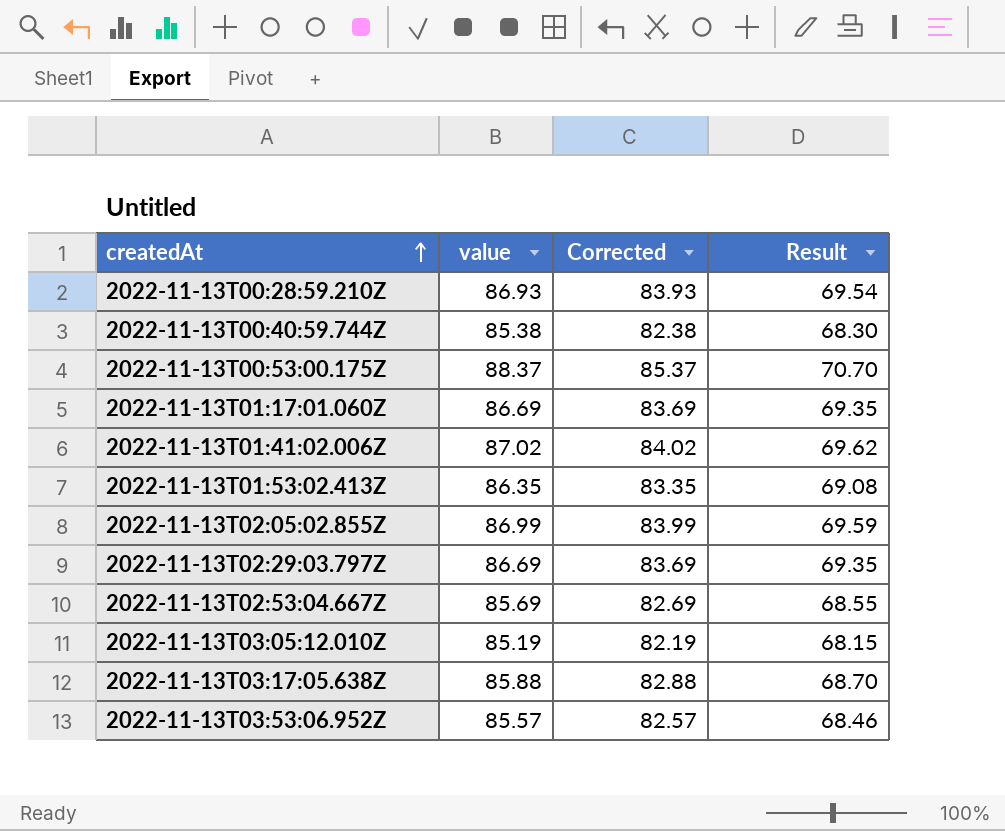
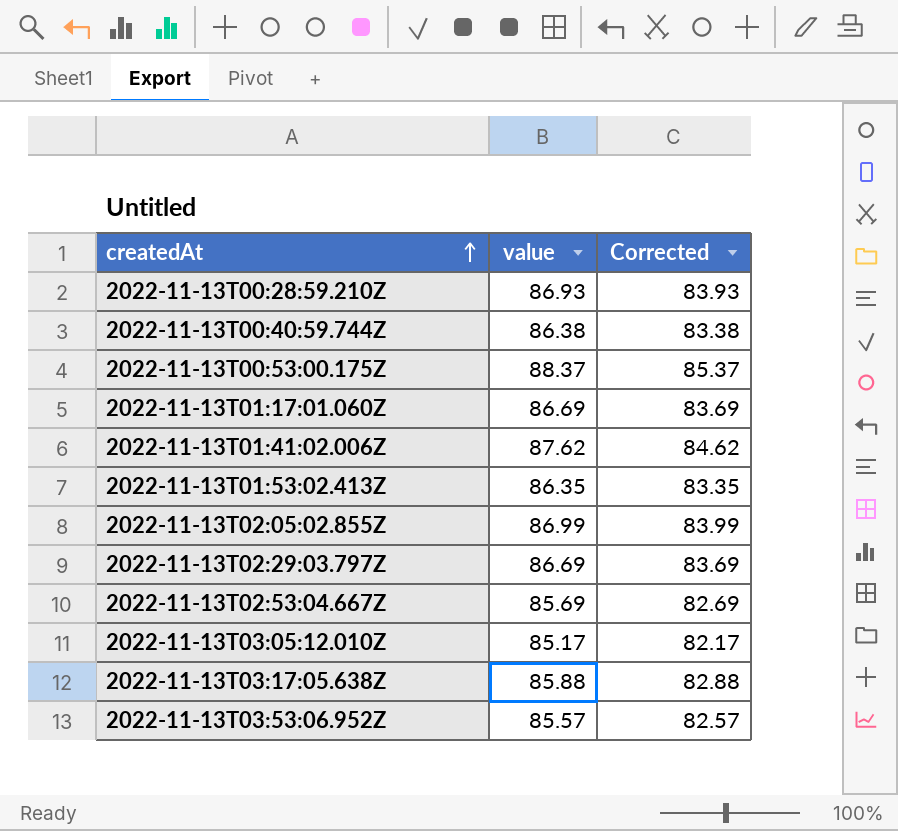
column Result | formula: [value] * 0.8 -> none
2022-11-13T00:40:59.744Z | value: 85.38 -> 86.38
2022-11-13T00:40:59.744Z | Corrected: 82.38 -> 83.38
2022-11-13T01:41:02.006Z | value: 87.02 -> 87.62
2022-11-13T01:41:02.006Z | Corrected: 84.02 -> 84.62
2022-11-13T03:05:12.010Z | value: 85.19 -> 85.17
2022-11-13T03:05:12.010Z | Corrected: 82.19 -> 82.17

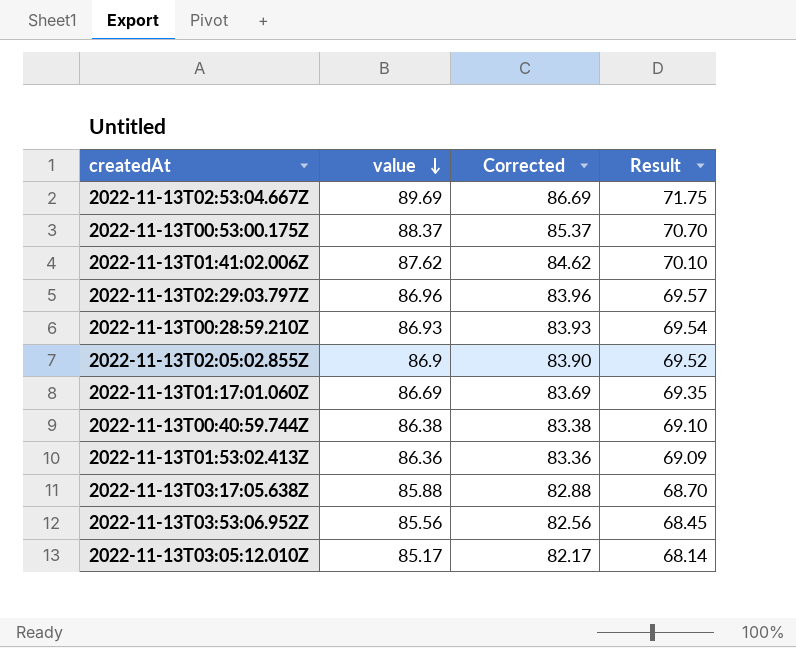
row order: createdAt ascending -> value descending
column Result | formula: none -> [value] * 0.8
2022-11-13T02:53:04.667Z | value: 85.69 -> 89.69
2022-11-13T02:53:04.667Z | Corrected: 82.69 -> 86.69
2022-11-13T02:29:03.797Z | value: 86.69 -> 86.96
2022-11-13T02:29:03.797Z | Corrected: 83.69 -> 83.96
2022-11-13T02:05:02.855Z | value: 86.99 -> 86.9
2022-11-13T02:05:02.855Z | Corrected: 83.99 -> 83.90
2022-11-13T01:53:02.413Z | value: 86.35 -> 86.36
2022-11-13T01:53:02.413Z | Corrected: 83.35 -> 83.36
2022-11-13T03:53:06.952Z | value: 85.57 -> 85.56
2022-11-13T03:53:06.952Z | Corrected: 82.57 -> 82.56

